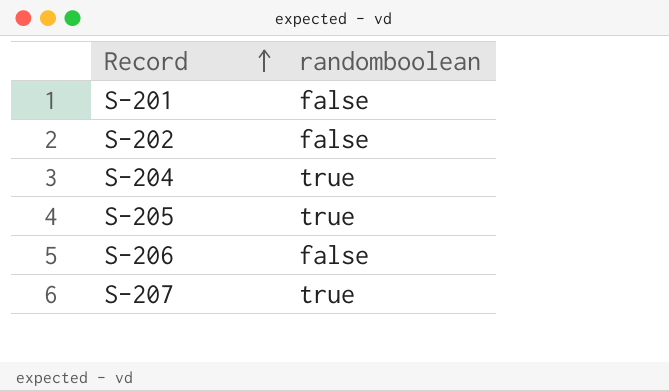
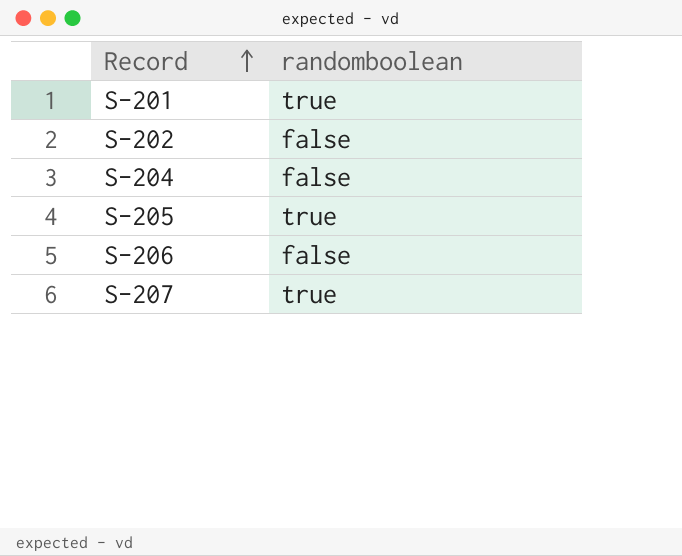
S-201 | randomboolean: false -> true
S-204 | randomboolean: true -> false

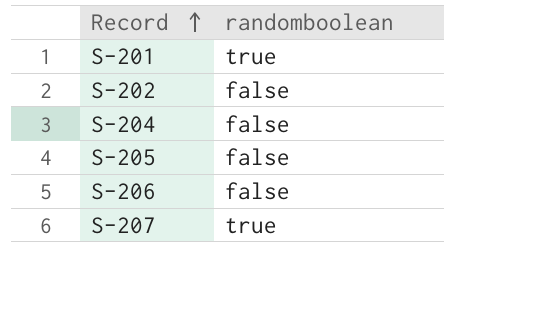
S-205 | randomboolean: true -> false

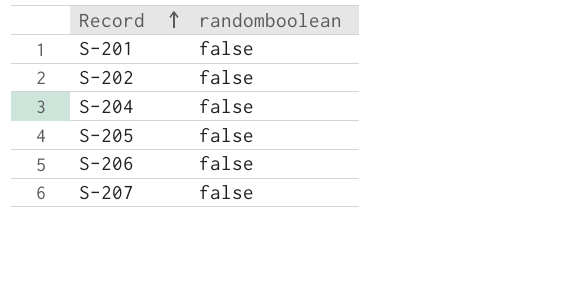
S-201 | randomboolean: true -> false
S-207 | randomboolean: true -> false

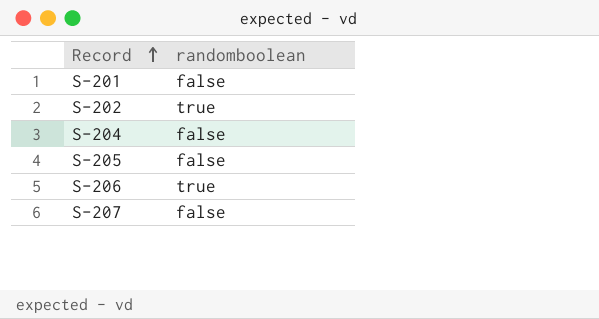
S-202 | randomboolean: false -> true
S-206 | randomboolean: false -> true

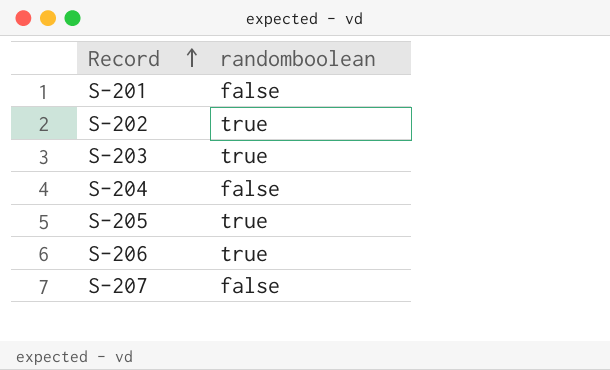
row S-203: none -> true
S-205 | randomboolean: false -> true

